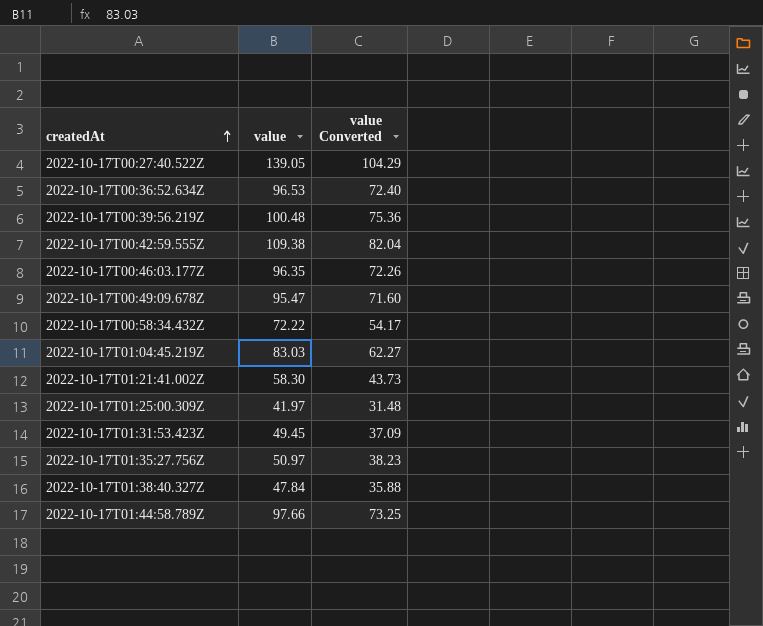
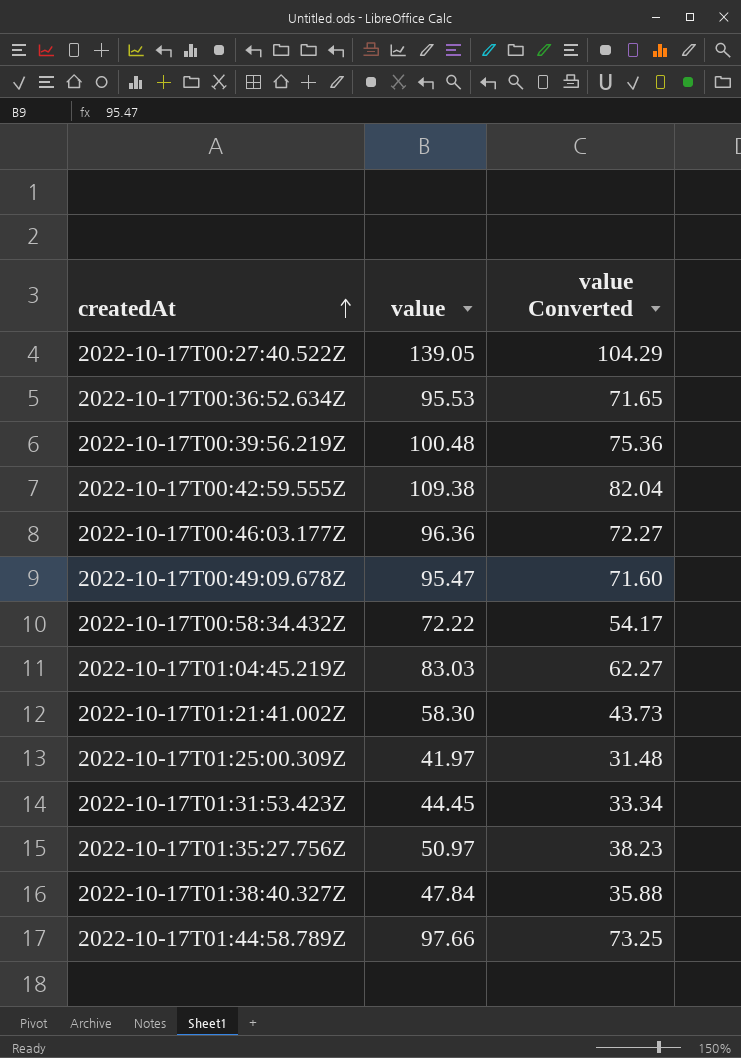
2022-10-17T00:36:52.634Z | value: 96.53 -> 95.53
2022-10-17T00:36:52.634Z | value Converted: 72.40 -> 71.65
2022-10-17T00:46:03.177Z | value: 96.35 -> 96.36
2022-10-17T00:46:03.177Z | value Converted: 72.26 -> 72.27
2022-10-17T01:31:53.423Z | value: 49.45 -> 44.45
2022-10-17T01:31:53.423Z | value Converted: 37.09 -> 33.34

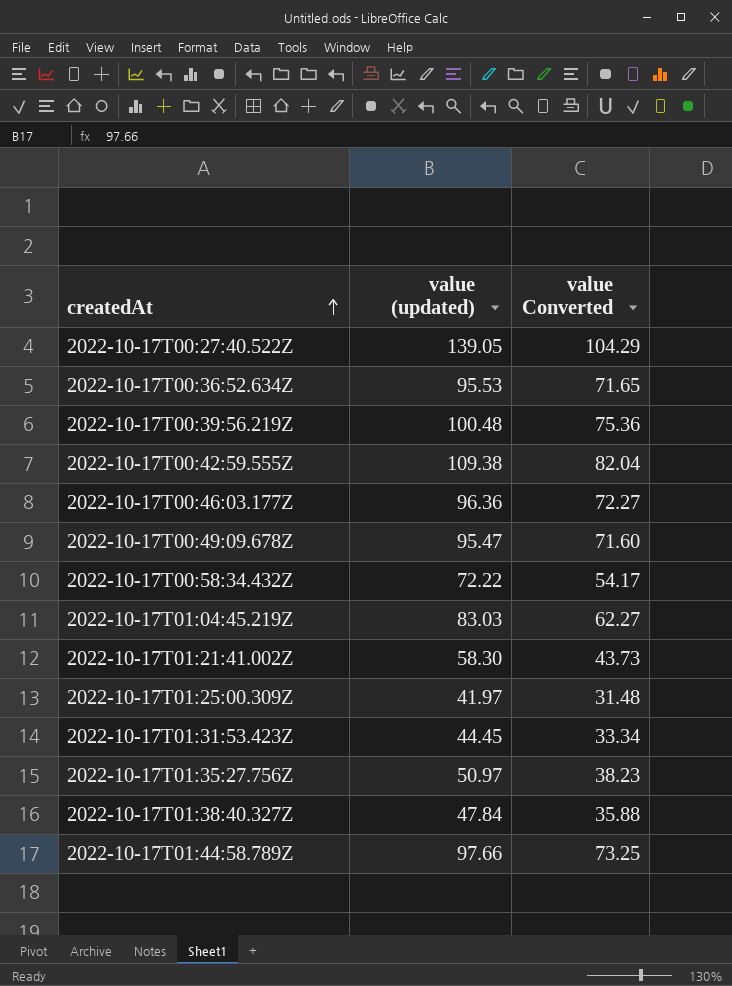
column name: value -> value (updated)

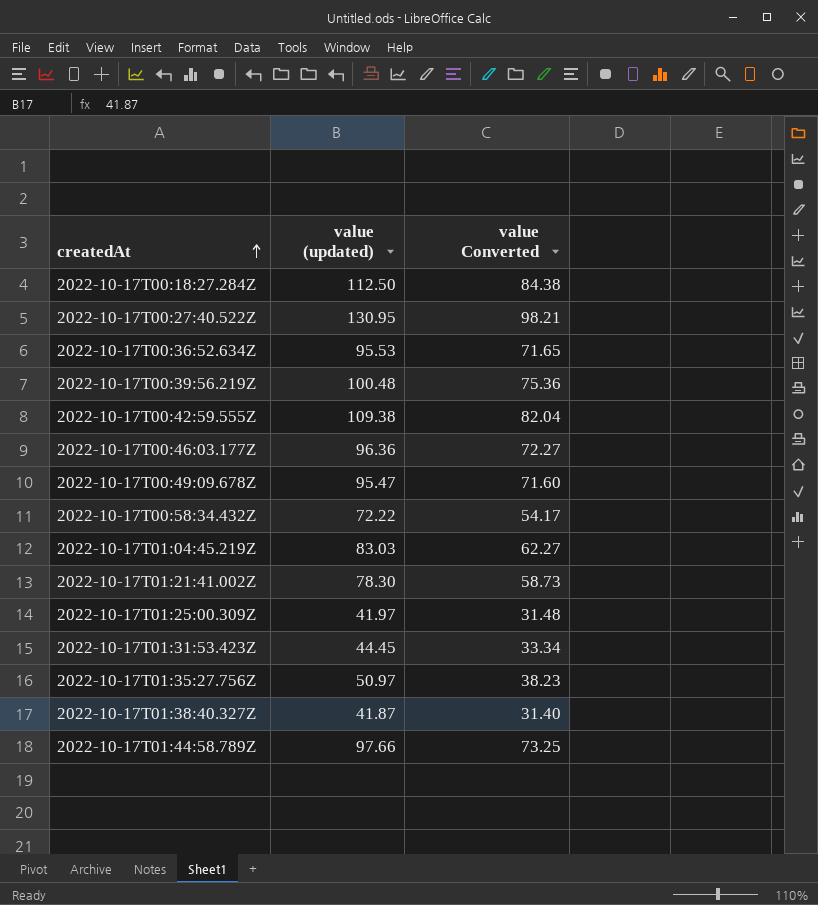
row 2022-10-17T00:18:27.284Z: none -> 112.50 | 84.38
2022-10-17T00:27:40.522Z | value (updated): 139.05 -> 130.95
2022-10-17T00:27:40.522Z | value Converted: 104.29 -> 98.21
2022-10-17T01:21:41.002Z | value (updated): 58.30 -> 78.30
2022-10-17T01:21:41.002Z | value Converted: 43.73 -> 58.73
2022-10-17T01:38:40.327Z | value (updated): 47.84 -> 41.87
2022-10-17T01:38:40.327Z | value Converted: 35.88 -> 31.40

